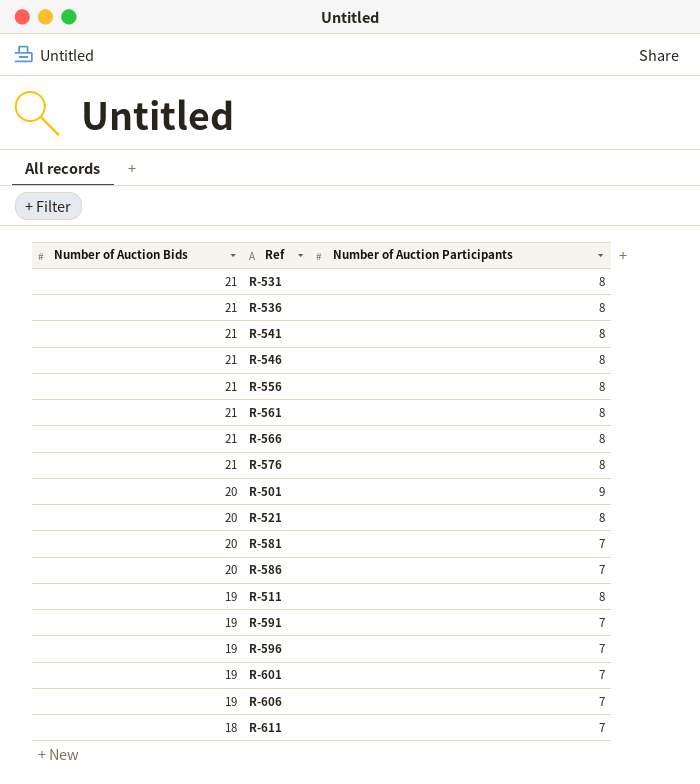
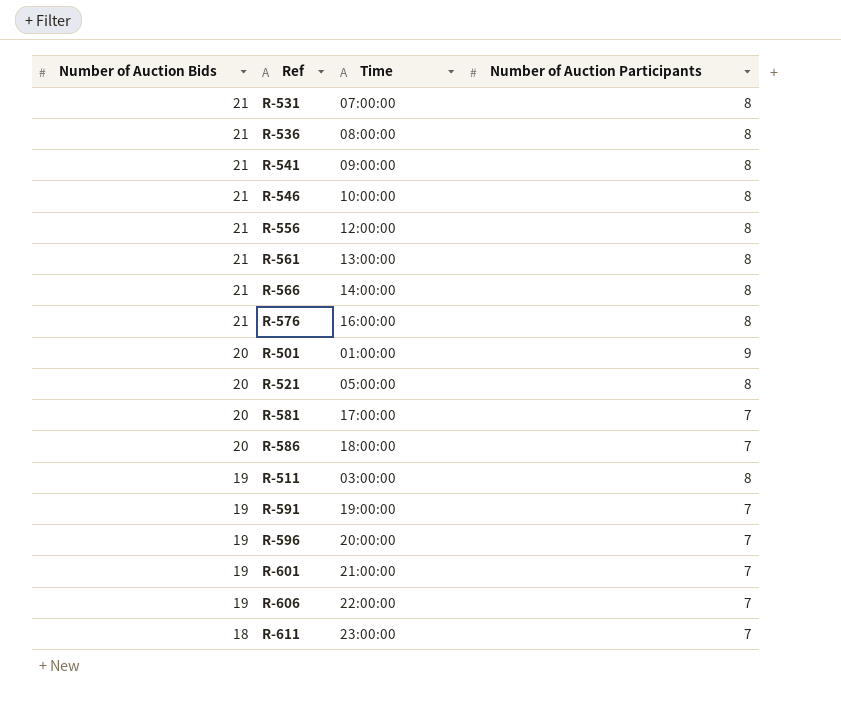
column Time | position: none -> 3

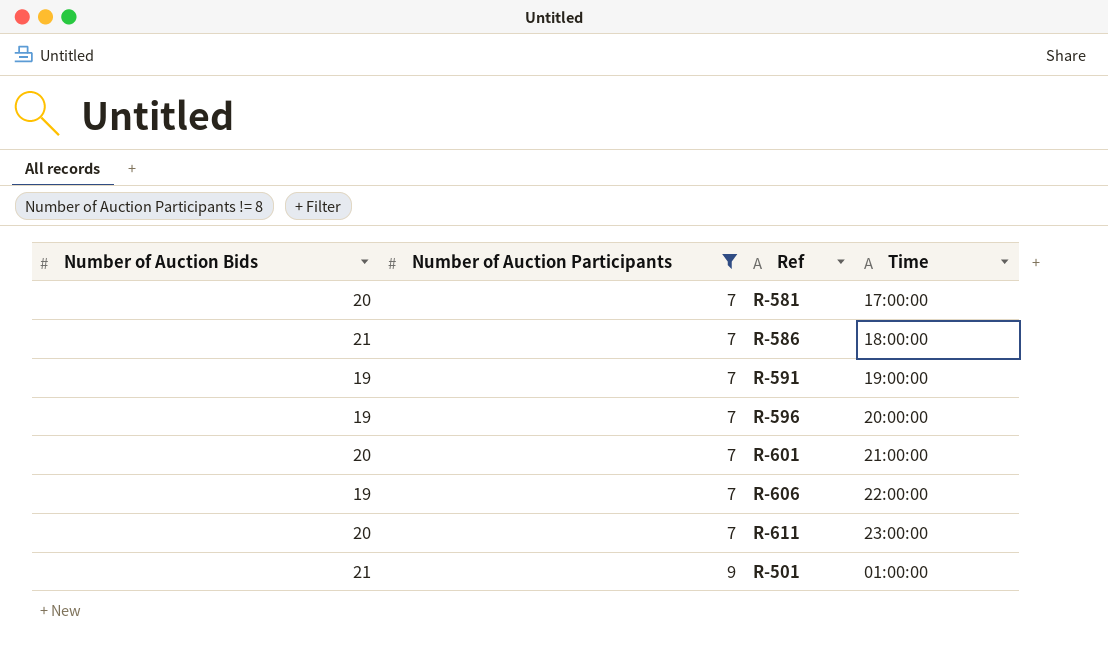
filter: none -> Number of Auction Participants != 8
row order: Number of Auction Bids descending -> Number of Auction Participants ascending
column Number of Auction Participants | position: 4 -> 2
R-586 | Number of Auction Bids: 20 -> 21
R-601 | Number of Auction Bids: 19 -> 20
R-611 | Number of Auction Bids: 18 -> 20
R-501 | Number of Auction Bids: 20 -> 21

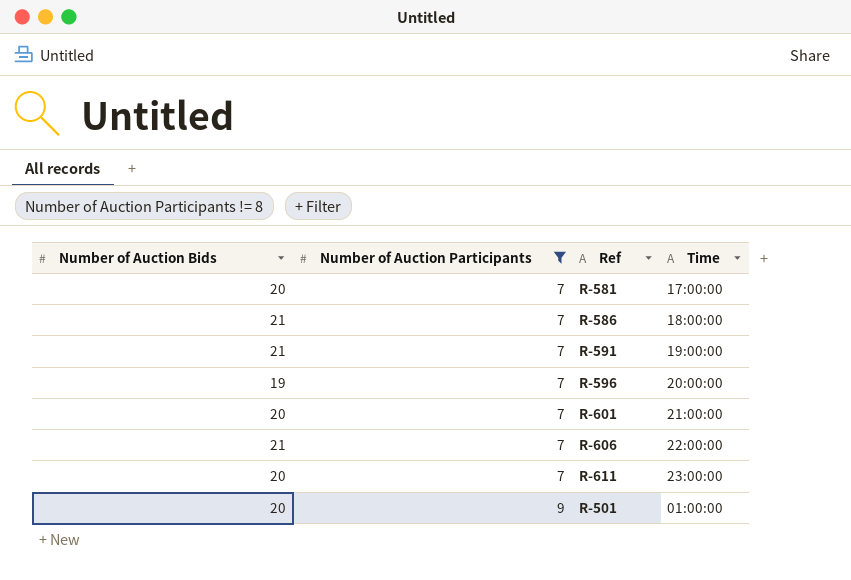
R-591 | Number of Auction Bids: 19 -> 21
R-606 | Number of Auction Bids: 19 -> 21
R-501 | Number of Auction Bids: 21 -> 20

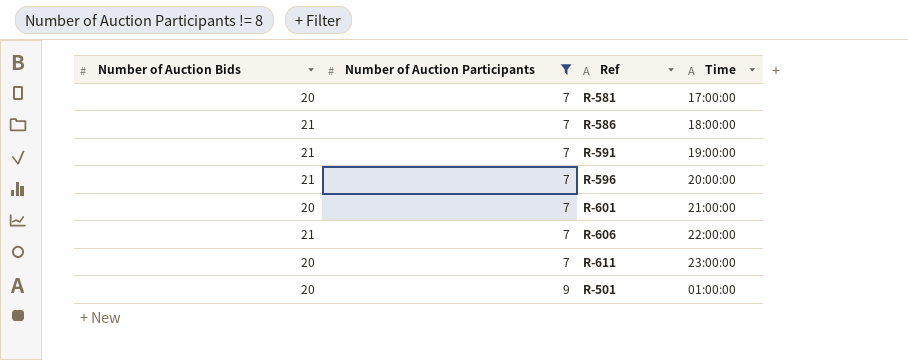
R-596 | Number of Auction Bids: 19 -> 21

